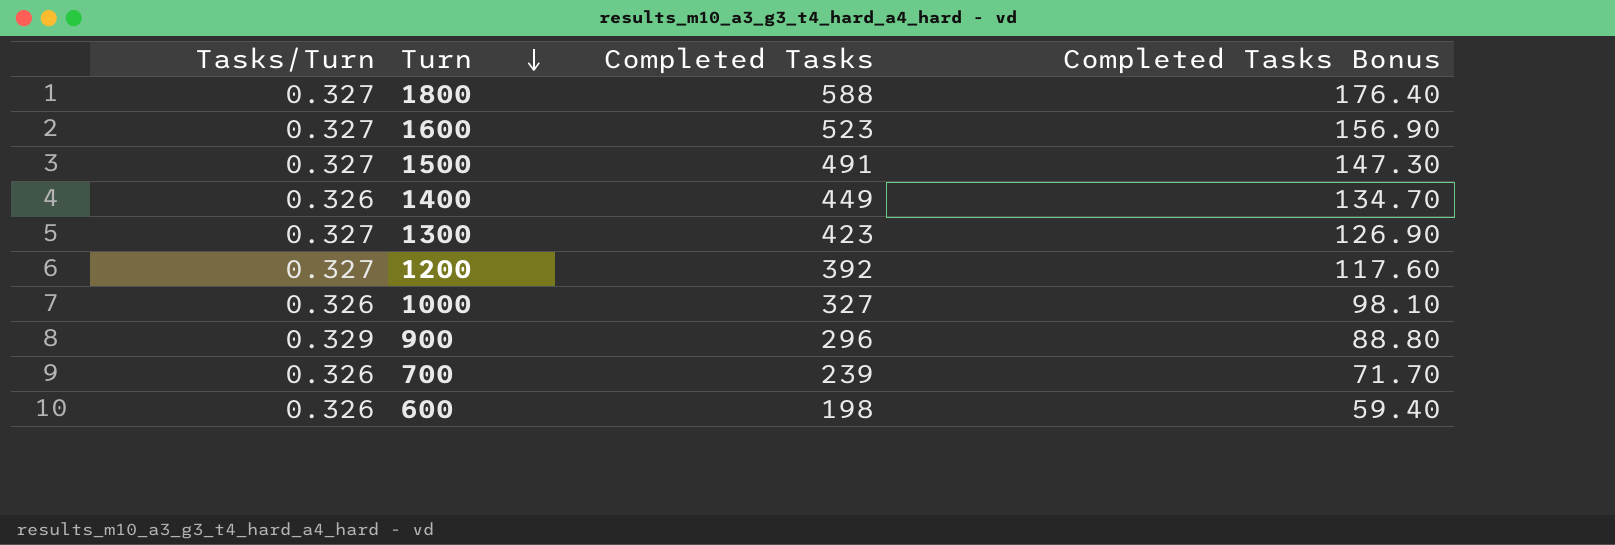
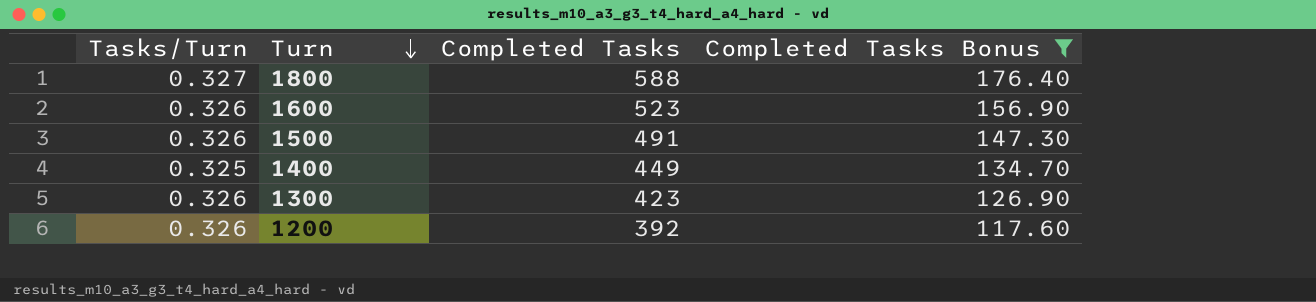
filter: none -> Completed Tasks Bonus >= 117.60
1600 | Tasks/Turn: 0.327 -> 0.326
1500 | Tasks/Turn: 0.327 -> 0.326
1400 | Tasks/Turn: 0.326 -> 0.325
1300 | Tasks/Turn: 0.327 -> 0.326
1200 | Tasks/Turn: 0.327 -> 0.326

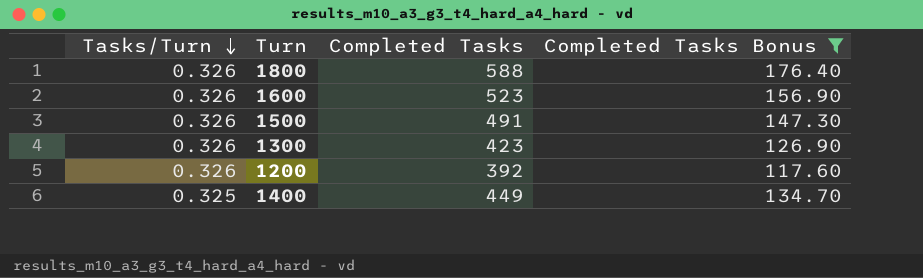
row order: Turn descending -> Tasks/Turn descending
1800 | Tasks/Turn: 0.327 -> 0.326

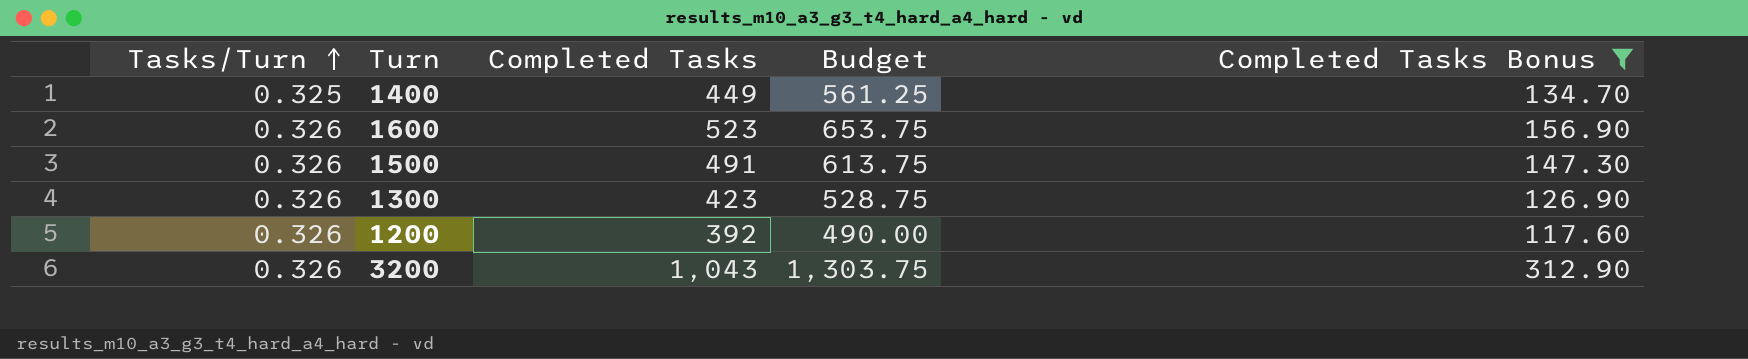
row order: Tasks/Turn descending -> Tasks/Turn ascending
column Budget | formula: none -> [Completed Tasks] * 1.25
row 1800: 0.326 | 588 | 176.40 -> none
row 3200: none -> 0.326 | 1,043 | 1,303.75 | 312.90

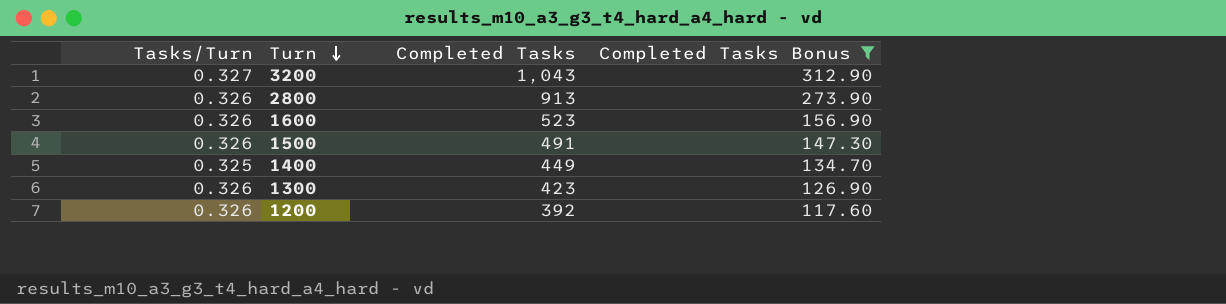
row order: Tasks/Turn ascending -> Turn descending
column Budget | formula: [Completed Tasks] * 1.25 -> none
3200 | Tasks/Turn: 0.326 -> 0.327
row 2800: none -> 0.326 | 913 | 273.90

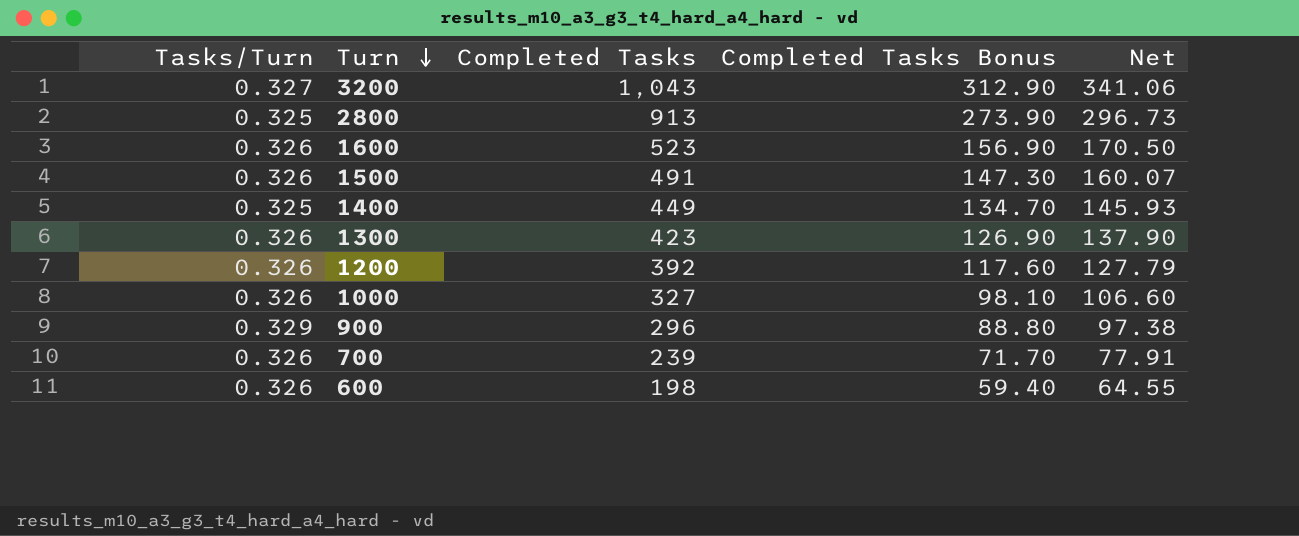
filter: Completed Tasks Bonus >= 117.60 -> none
column Net | formula: none -> [Tasks/Turn] * [Completed Tasks]
2800 | Tasks/Turn: 0.326 -> 0.325

